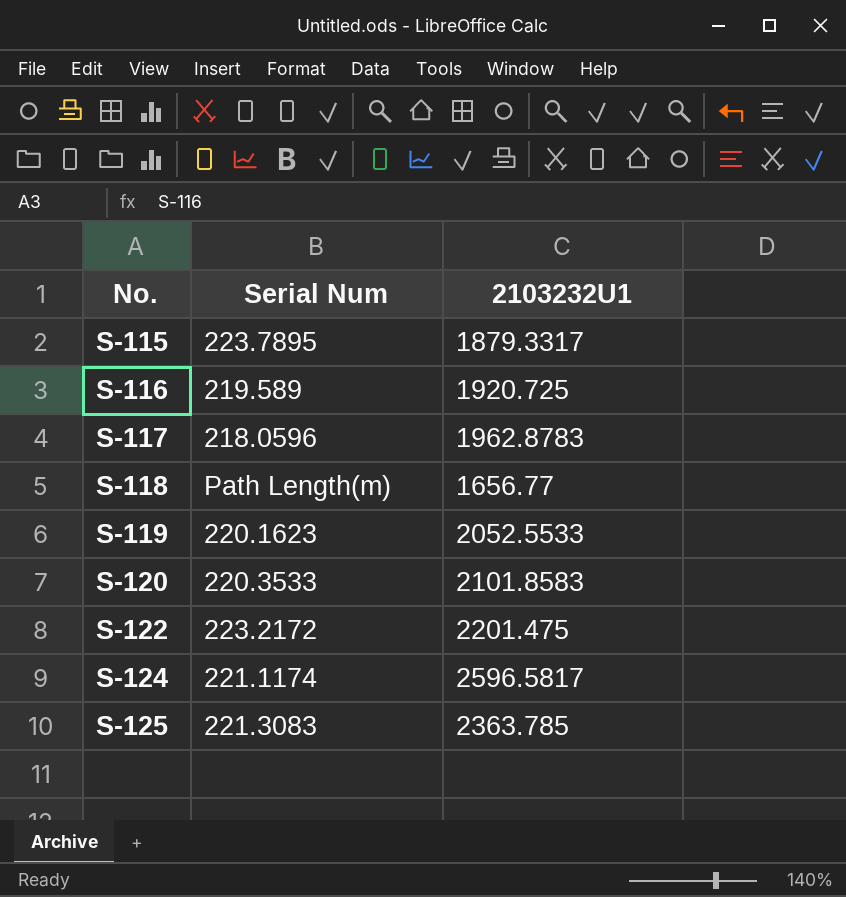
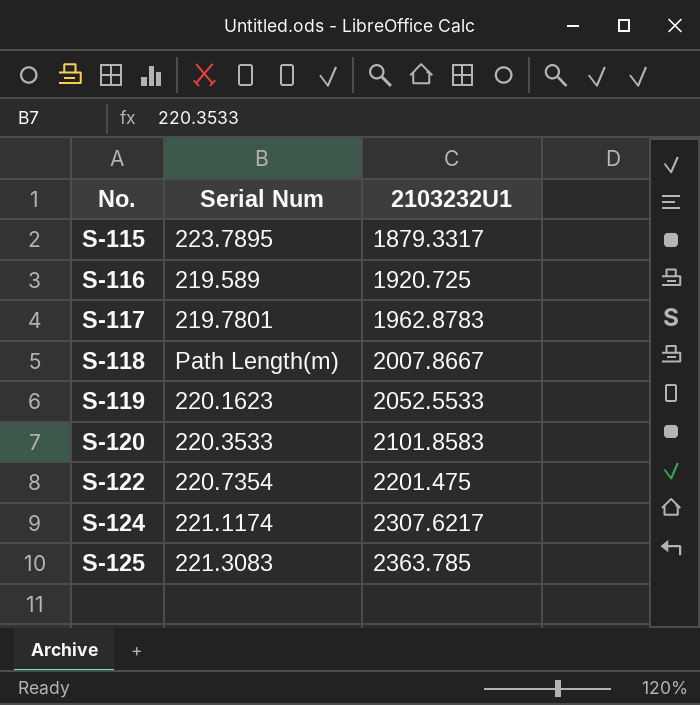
S-117 | Serial Num: 218.0596 -> 219.7801
S-118 | 2103232U1: 1656.77 -> 2007.8667
S-122 | Serial Num: 223.2172 -> 220.7354
S-124 | 2103232U1: 2596.5817 -> 2307.6217

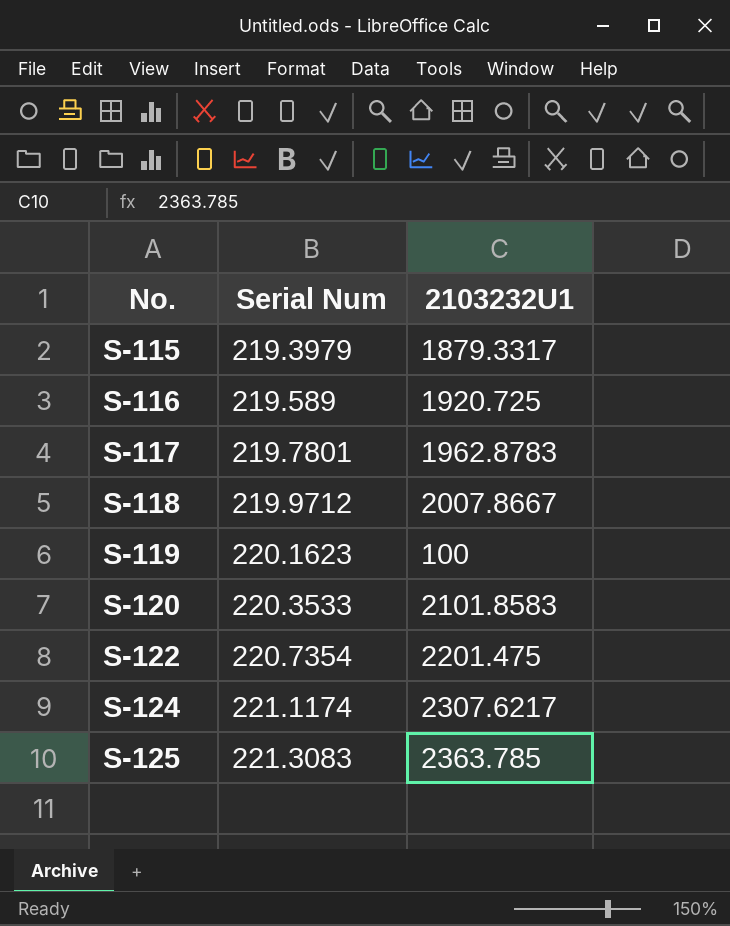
S-115 | Serial Num: 223.7895 -> 219.3979
S-118 | Serial Num: Path Length(m) -> 219.9712
S-119 | 2103232U1: 2052.5533 -> 100

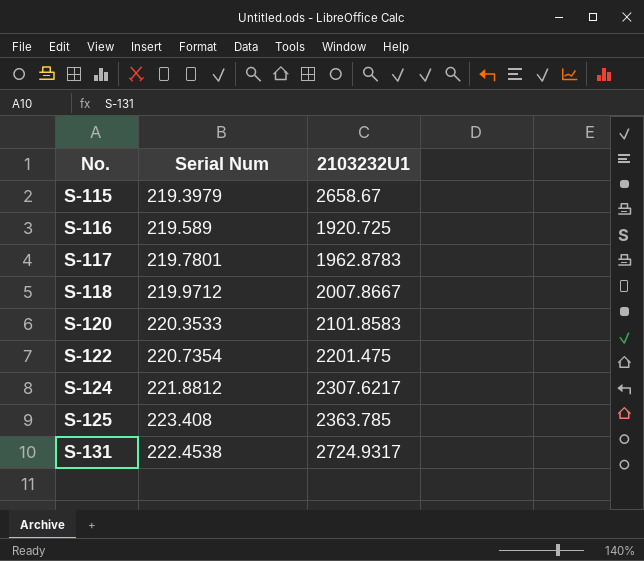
row S-119: 220.1623 | 100 -> none
S-115 | 2103232U1: 1879.3317 -> 2658.67
S-124 | Serial Num: 221.1174 -> 221.8812
S-125 | Serial Num: 221.3083 -> 223.408
row S-131: none -> 222.4538 | 2724.9317

